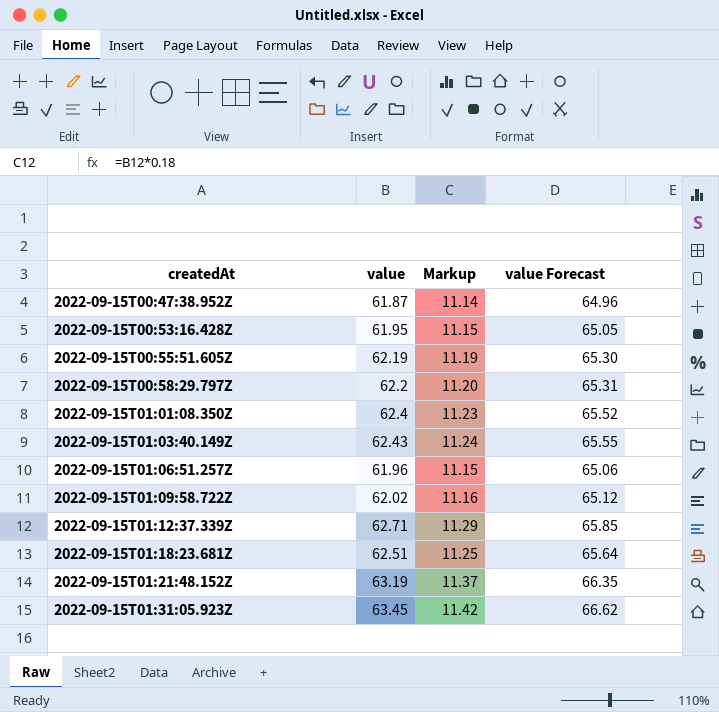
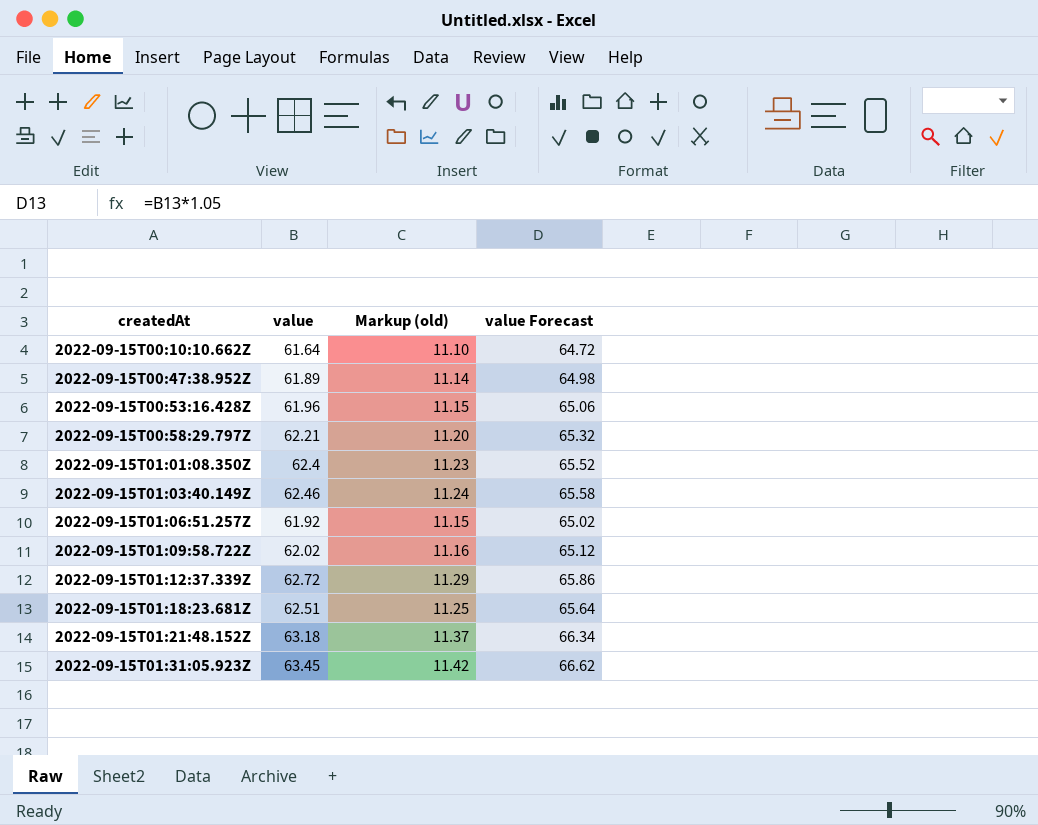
column name: Markup -> Markup (old)
row 2022-09-15T00:55:51.605Z: 62.19 | 11.19 | 65.30 -> none
row 2022-09-15T00:10:10.662Z: none -> 61.64 | 11.10 | 64.72
2022-09-15T00:47:38.952Z | value: 61.87 -> 61.89
2022-09-15T00:47:38.952Z | value Forecast: 64.96 -> 64.98
2022-09-15T00:53:16.428Z | value: 61.95 -> 61.96
2022-09-15T00:53:16.428Z | value Forecast: 65.05 -> 65.06
2022-09-15T00:58:29.797Z | value: 62.2 -> 62.21
2022-09-15T00:58:29.797Z | value Forecast: 65.31 -> 65.32
2022-09-15T01:03:40.149Z | value: 62.43 -> 62.46
2022-09-15T01:03:40.149Z | value Forecast: 65.55 -> 65.58
2022-09-15T01:06:51.257Z | value: 61.96 -> 61.92
2022-09-15T01:06:51.257Z | value Forecast: 65.06 -> 65.02
2022-09-15T01:12:37.339Z | value: 62.71 -> 62.72
2022-09-15T01:12:37.339Z | value Forecast: 65.85 -> 65.86
2022-09-15T01:21:48.152Z | value: 63.19 -> 63.18
2022-09-15T01:21:48.152Z | value Forecast: 66.35 -> 66.34

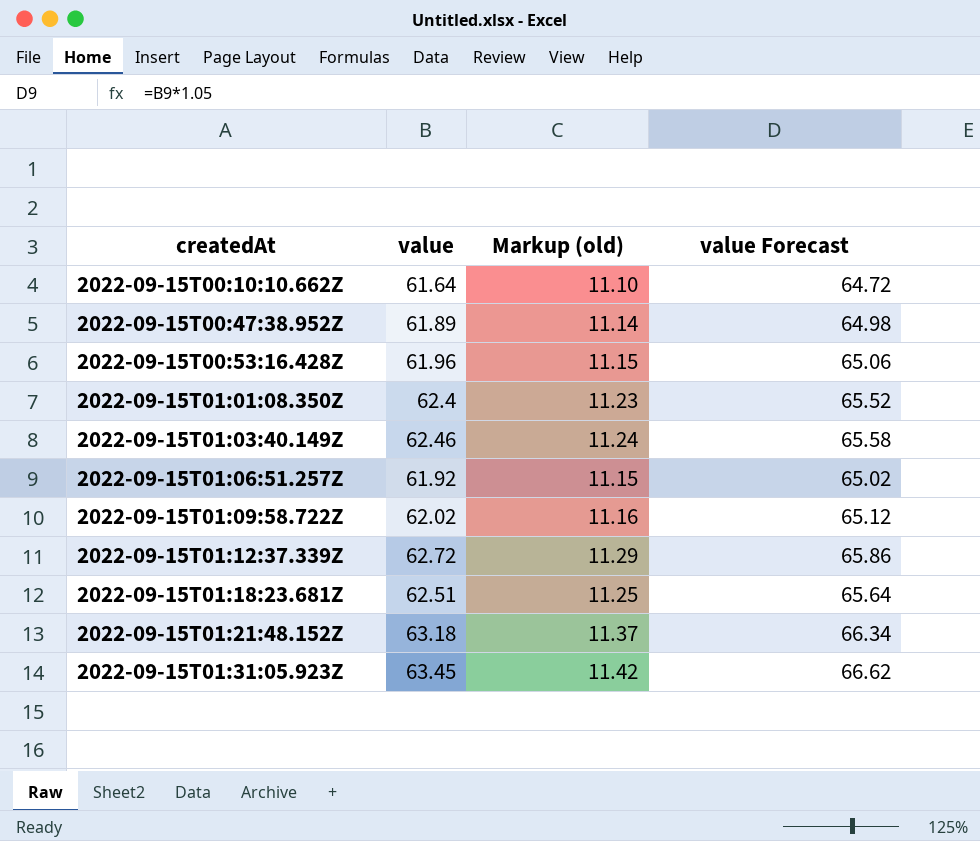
row 2022-09-15T00:58:29.797Z: 62.21 | 11.20 | 65.32 -> none

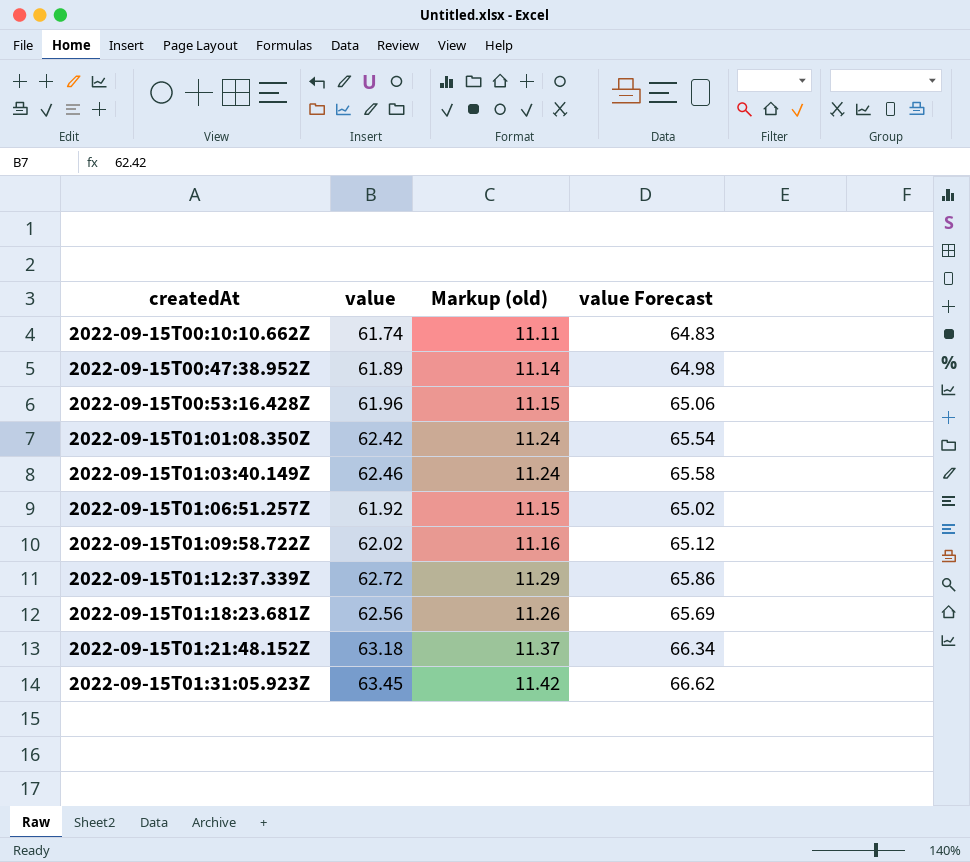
2022-09-15T00:10:10.662Z | value: 61.64 -> 61.74
2022-09-15T00:10:10.662Z | Markup (old): 11.10 -> 11.11
2022-09-15T00:10:10.662Z | value Forecast: 64.72 -> 64.83
2022-09-15T01:01:08.350Z | value: 62.4 -> 62.42
2022-09-15T01:01:08.350Z | Markup (old): 11.23 -> 11.24
2022-09-15T01:01:08.350Z | value Forecast: 65.52 -> 65.54
2022-09-15T01:18:23.681Z | value: 62.51 -> 62.56
2022-09-15T01:18:23.681Z | Markup (old): 11.25 -> 11.26
2022-09-15T01:18:23.681Z | value Forecast: 65.64 -> 65.69

